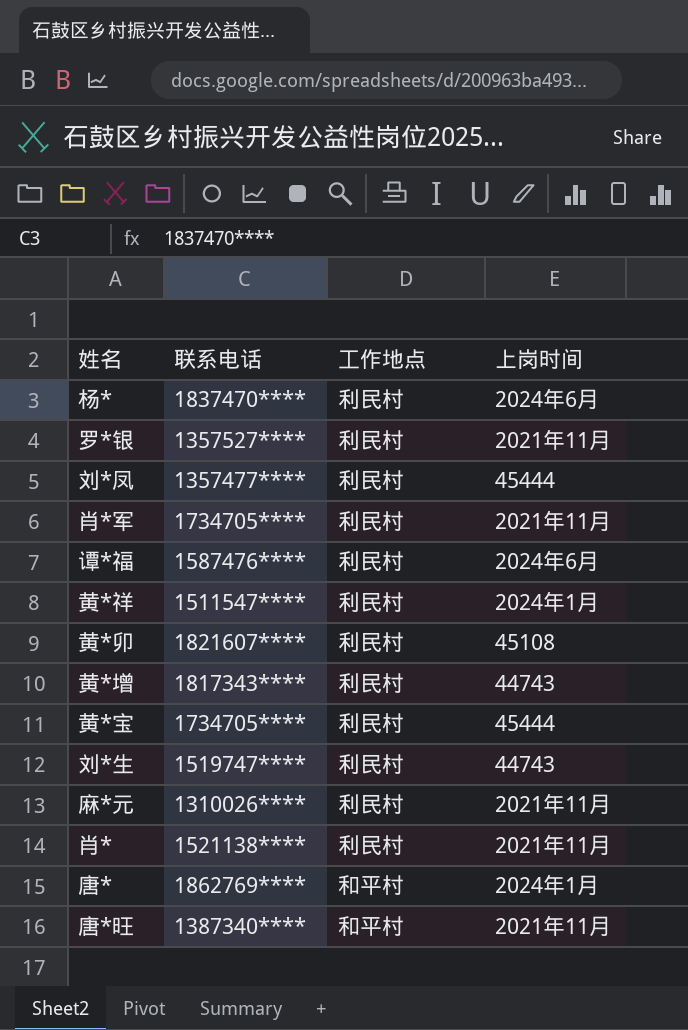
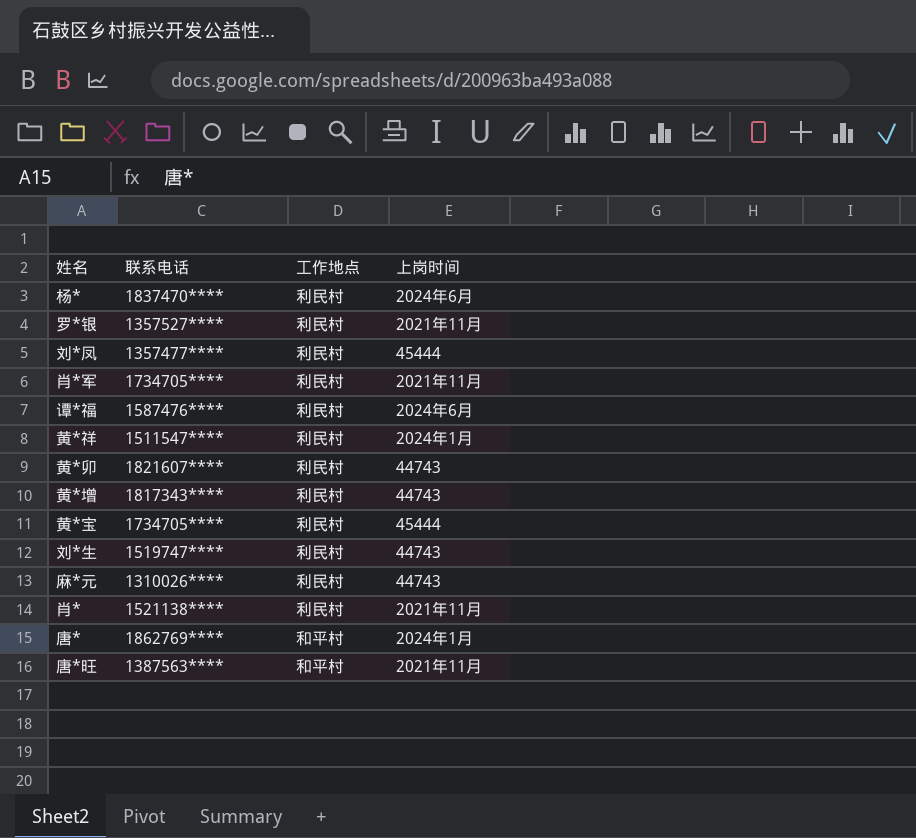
黄*卯 | 上岗时间: 45108 -> 44743
麻*元 | 上岗时间: 2021年11月 -> 44743
唐*旺 | 联系电话: 1387340**** -> 1387563****

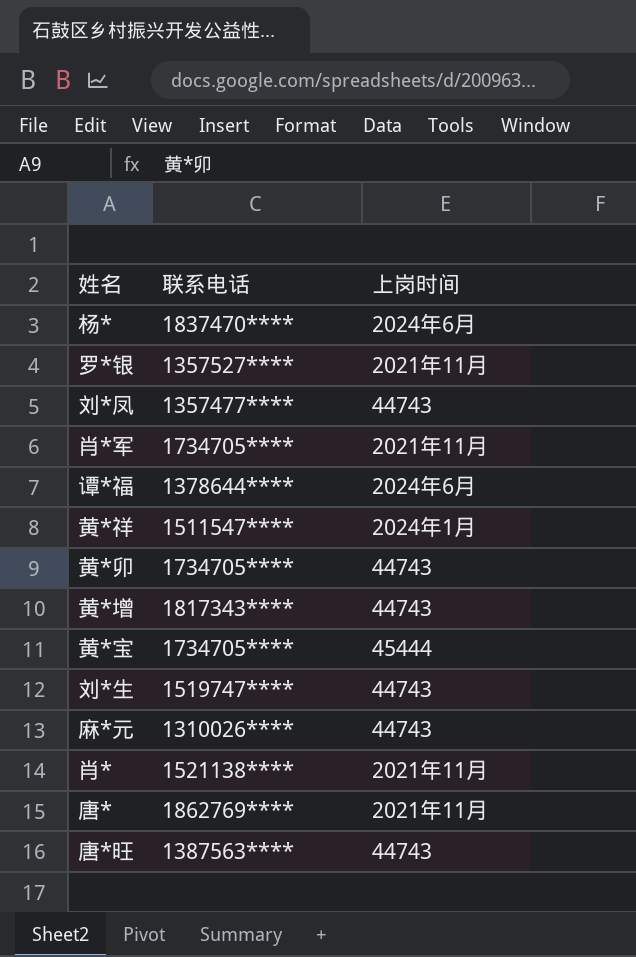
column 工作地点 | position: 3 -> none
刘*凤 | 上岗时间: 45444 -> 44743
谭*福 | 联系电话: 1587476**** -> 1378644****
黄*卯 | 联系电话: 1821607**** -> 1734705****
唐* | 上岗时间: 2024年1月 -> 2021年11月
唐*旺 | 上岗时间: 2021年11月 -> 44743

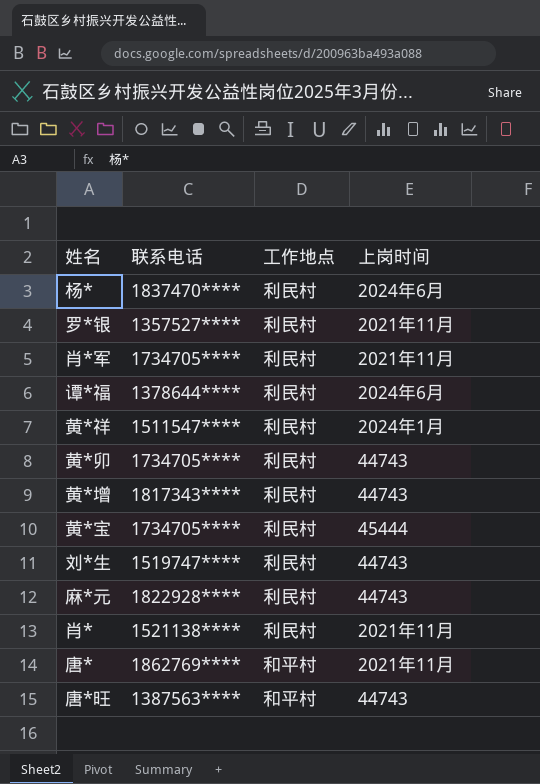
column 工作地点 | position: none -> 3
row 刘*凤: 1357477**** | 44743 -> none
麻*元 | 联系电话: 1310026**** -> 1822928****

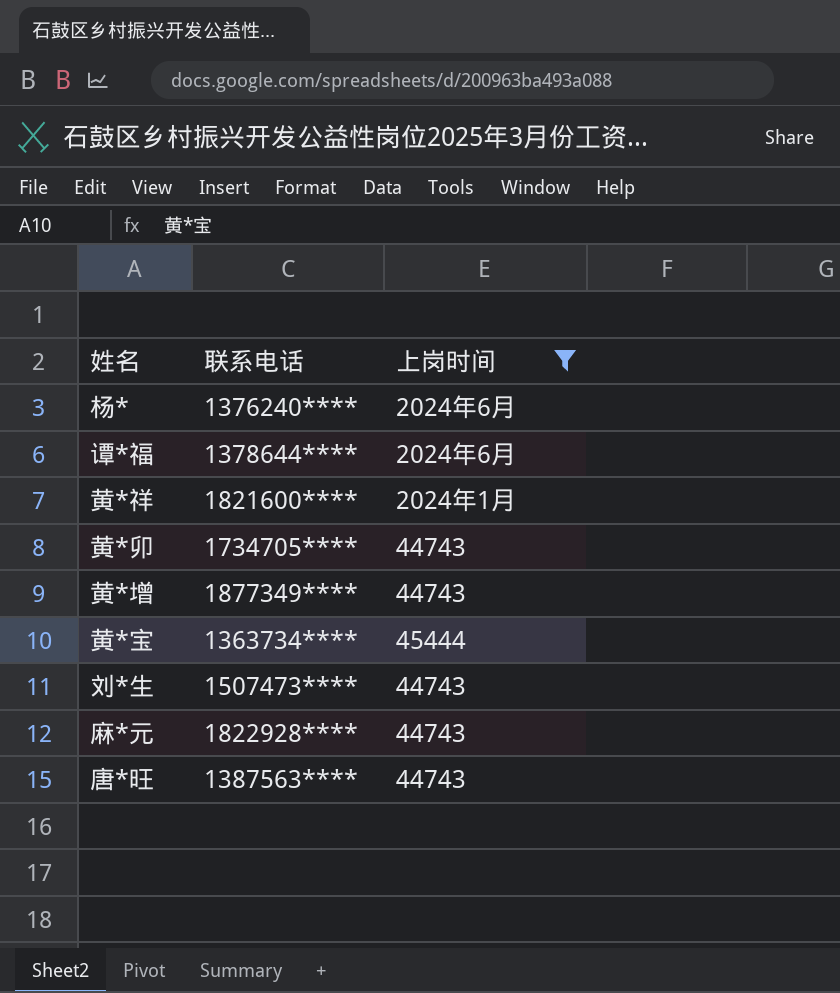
filter: none -> 上岗时间 != 2021年11月
column 工作地点 | position: 3 -> none
杨* | 联系电话: 1837470**** -> 1376240****
黄*祥 | 联系电话: 1511547**** -> 1821600****
黄*增 | 联系电话: 1817343**** -> 1877349****
黄*宝 | 联系电话: 1734705**** -> 1363734****
刘*生 | 联系电话: 1519747**** -> 1507473****

